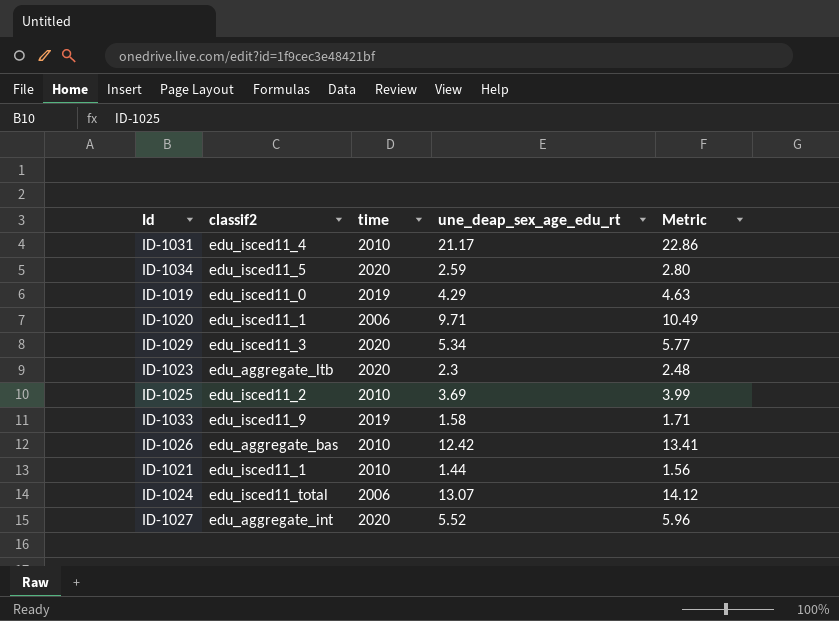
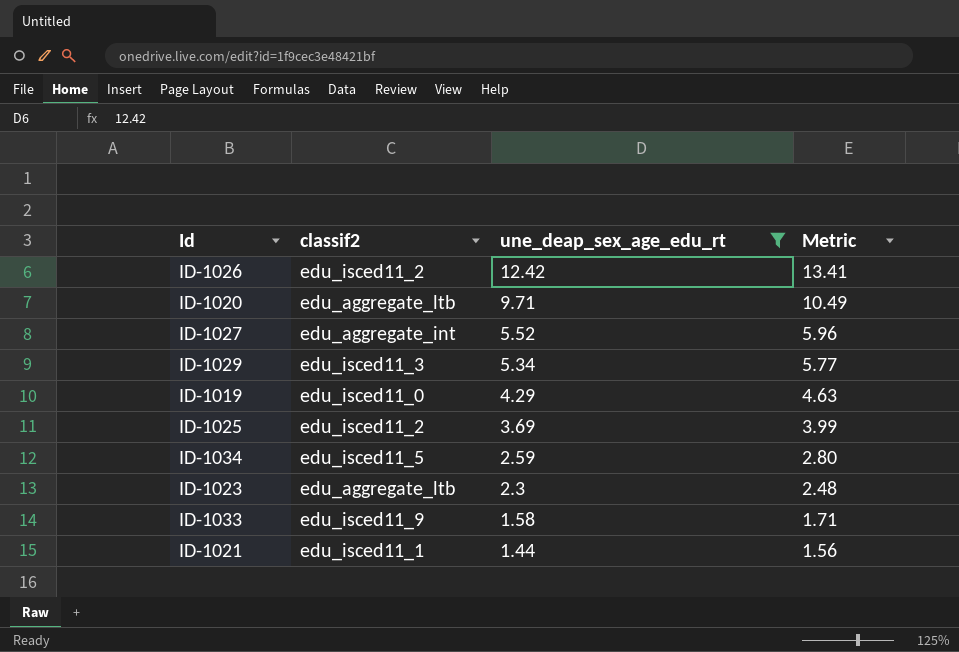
filter: none -> une_deap_sex_age_edu_rt <= 12.42
row order: none -> une_deap_sex_age_edu_rt descending
column time | position: 3 -> none
ID-1026 | classif2: edu_aggregate_bas -> edu_isced11_2
ID-1020 | classif2: edu_isced11_1 -> edu_aggregate_ltb

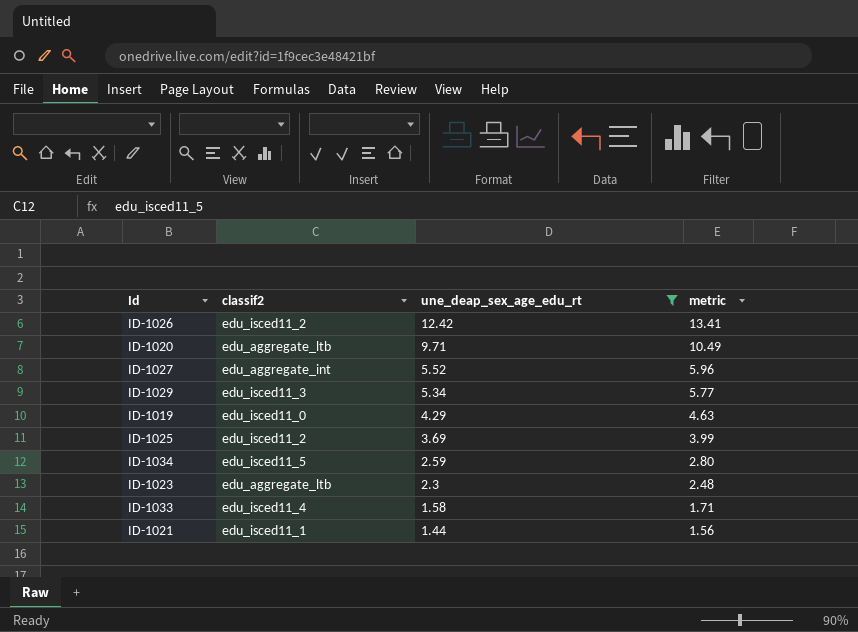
column name: Metric -> metric
ID-1033 | classif2: edu_isced11_9 -> edu_isced11_4

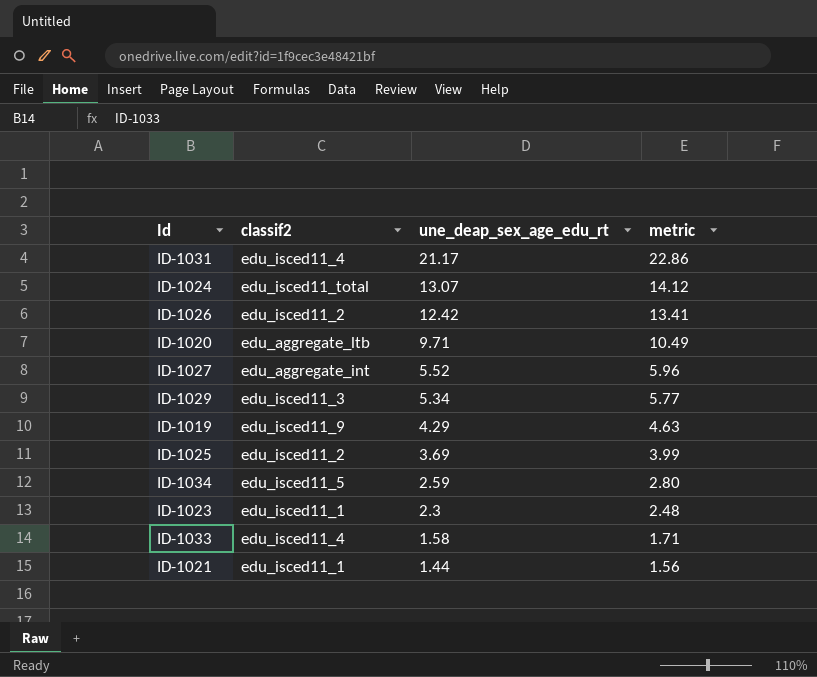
filter: une_deap_sex_age_edu_rt <= 12.42 -> none
ID-1019 | classif2: edu_isced11_0 -> edu_isced11_9
ID-1023 | classif2: edu_aggregate_ltb -> edu_isced11_1

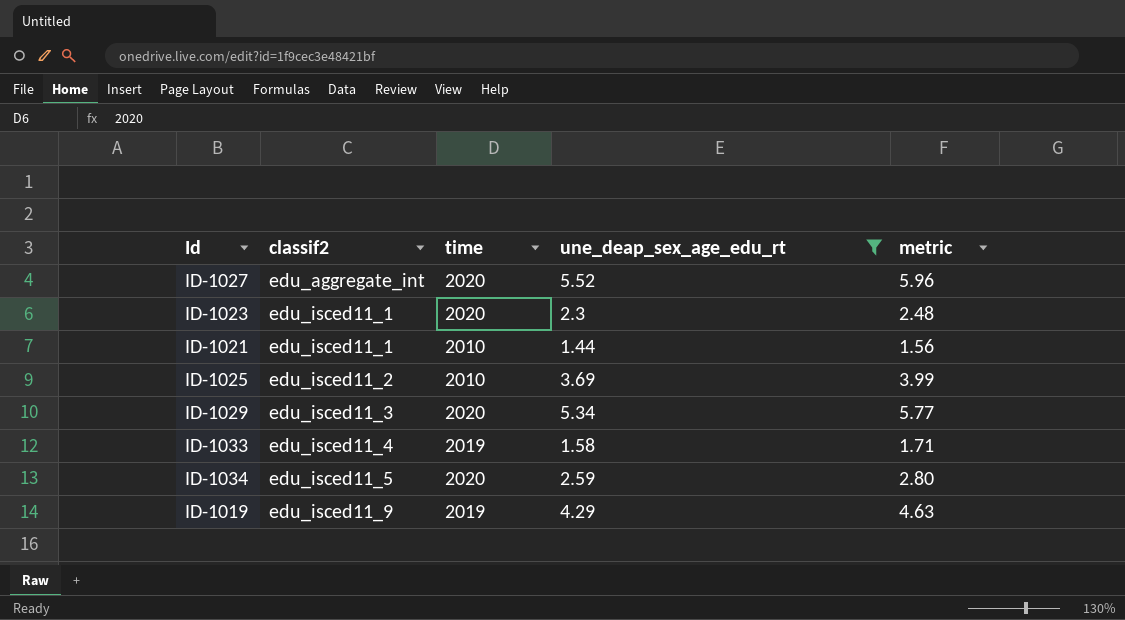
filter: none -> une_deap_sex_age_edu_rt <= 5.52
row order: une_deap_sex_age_edu_rt descending -> classif2 ascending
column time | position: none -> 3

